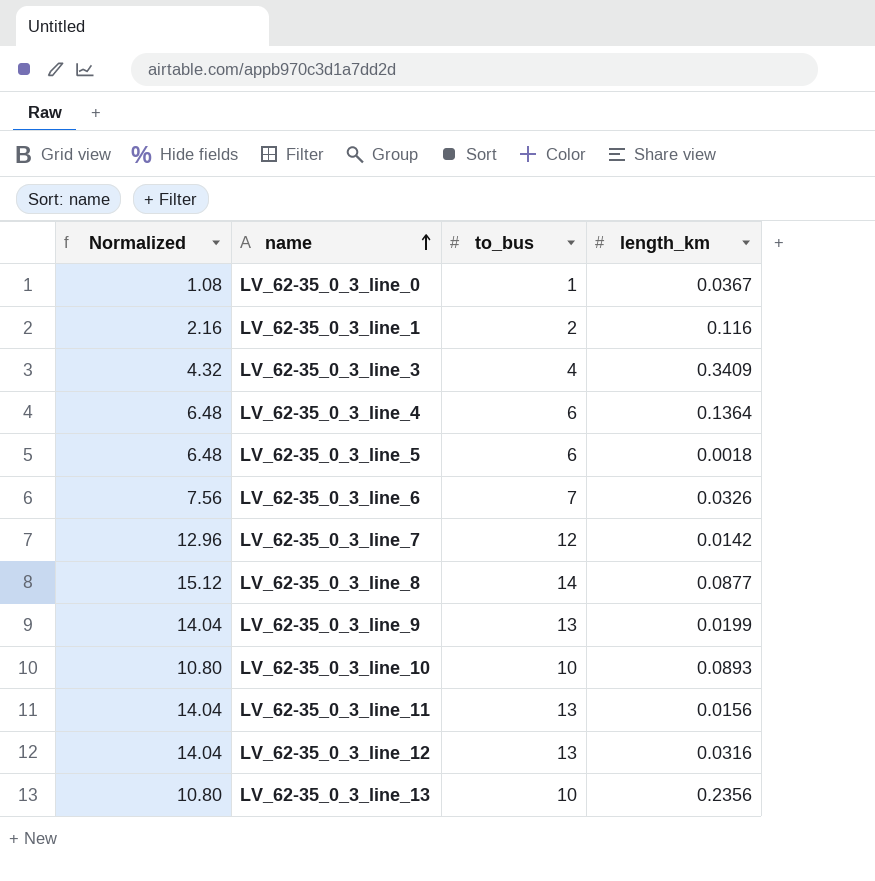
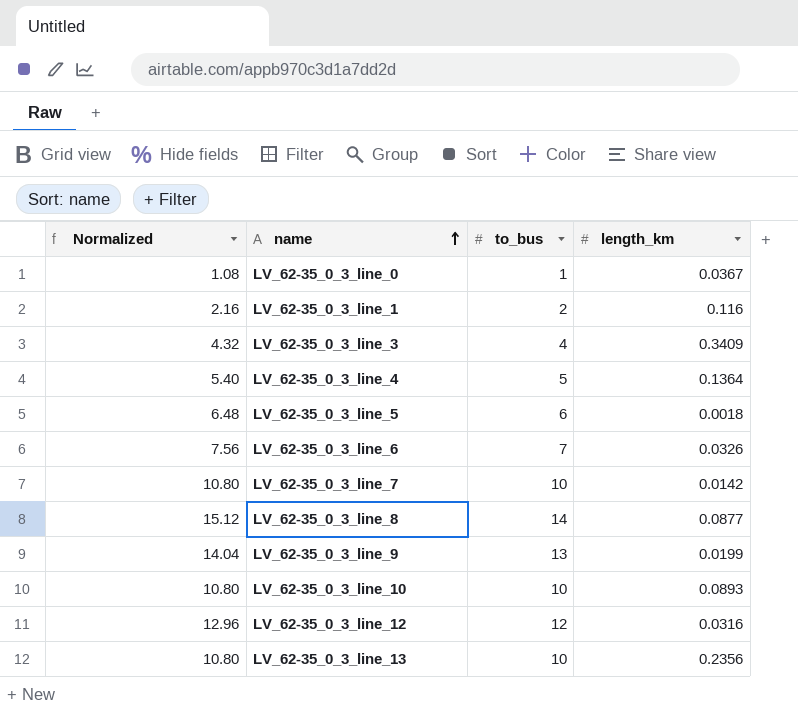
row LV_62-35_0_3_line_11: 14.04 | 13 | 0.0156 -> none
LV_62-35_0_3_line_4 | Normalized: 6.48 -> 5.40
LV_62-35_0_3_line_4 | to_bus: 6 -> 5
LV_62-35_0_3_line_7 | Normalized: 12.96 -> 10.80
LV_62-35_0_3_line_7 | to_bus: 12 -> 10
LV_62-35_0_3_line_12 | Normalized: 14.04 -> 12.96
LV_62-35_0_3_line_12 | to_bus: 13 -> 12

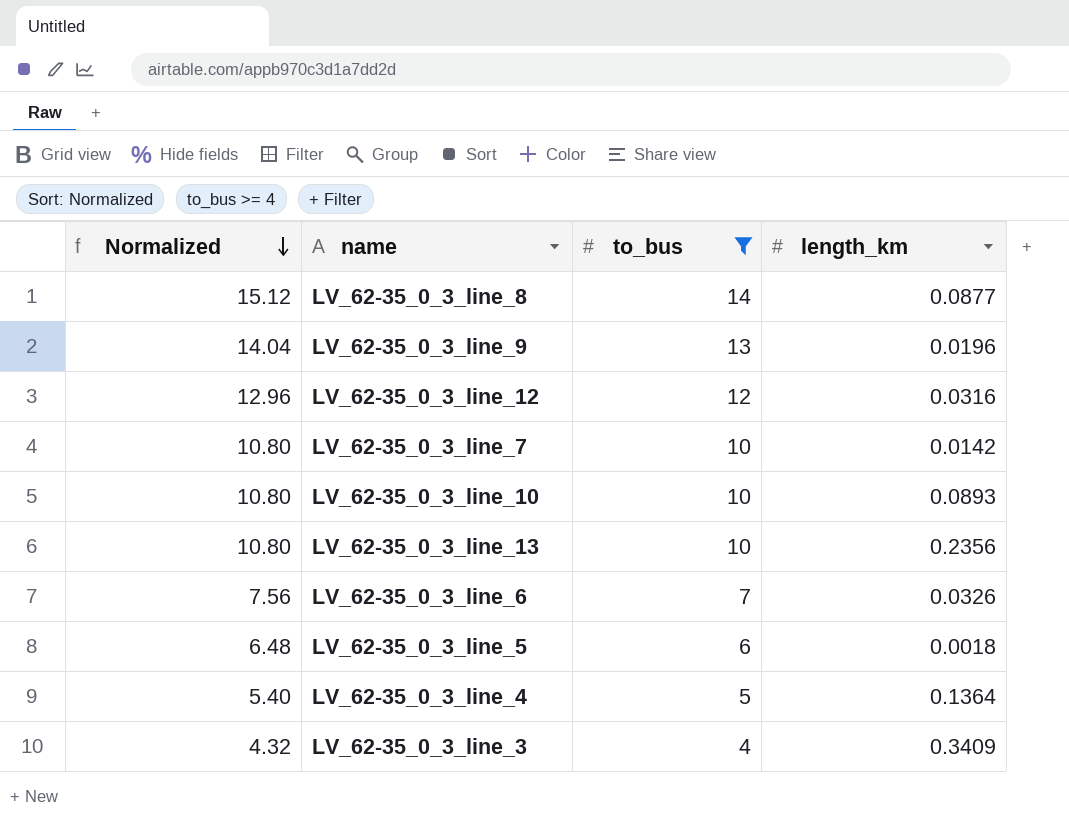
filter: none -> to_bus >= 4
row order: name ascending -> Normalized descending
LV_62-35_0_3_line_9 | length_km: 0.0199 -> 0.0196

